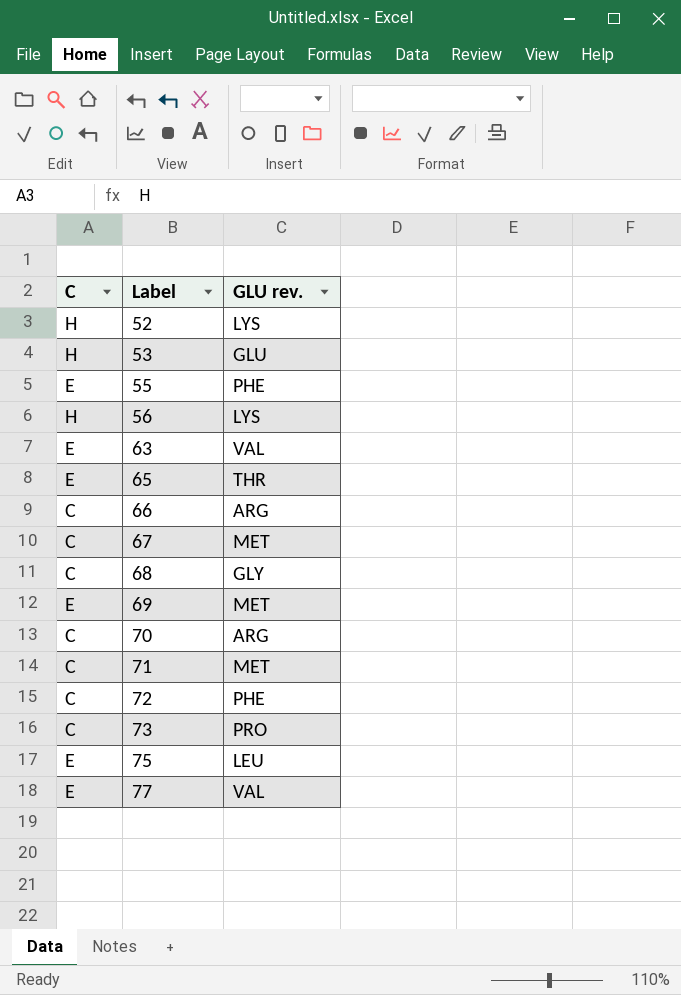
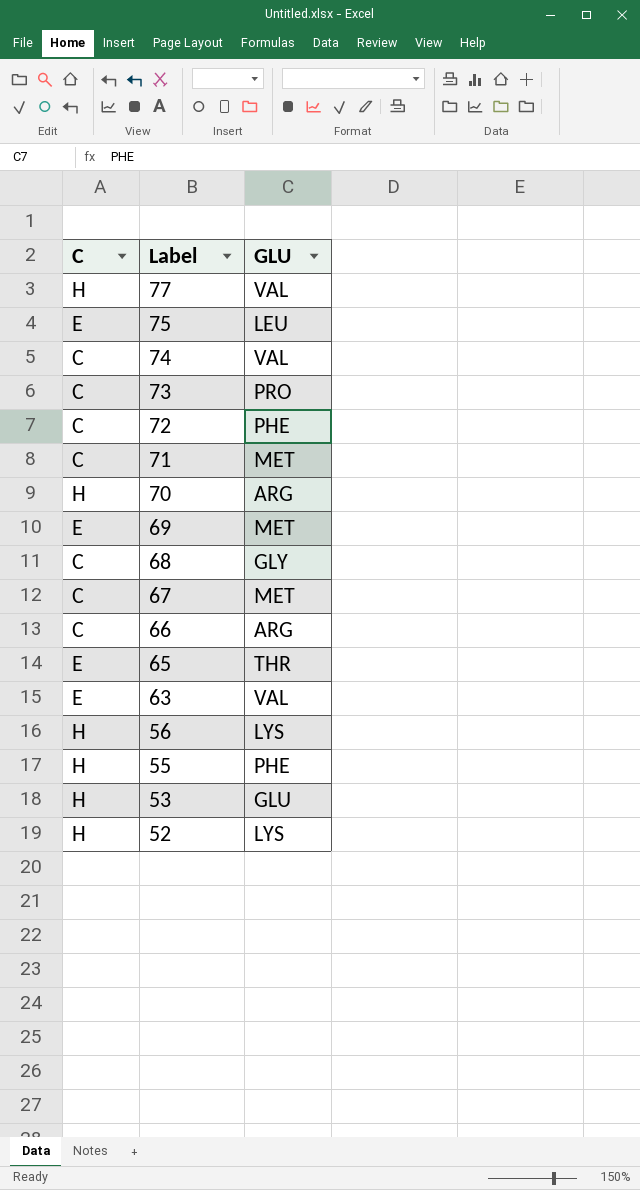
row order: Label ascending -> Label descending
column name: GLU rev. -> GLU
77 | C: E -> H
row 74: none -> C | VAL
70 | C: C -> H
55 | C: E -> H

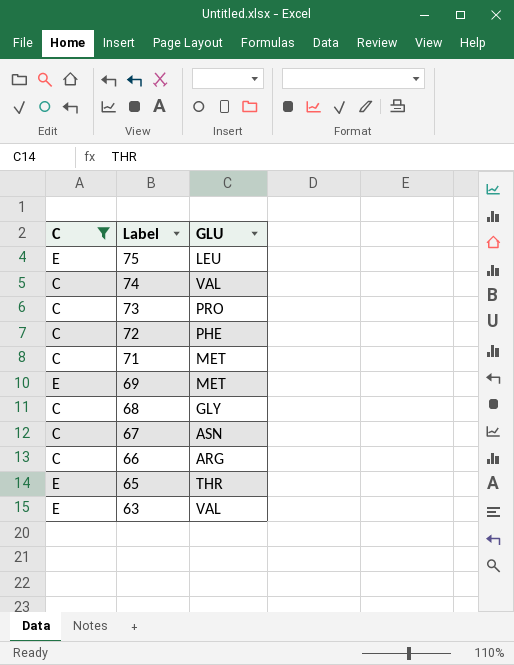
filter: none -> C != H
67 | GLU: MET -> ASN

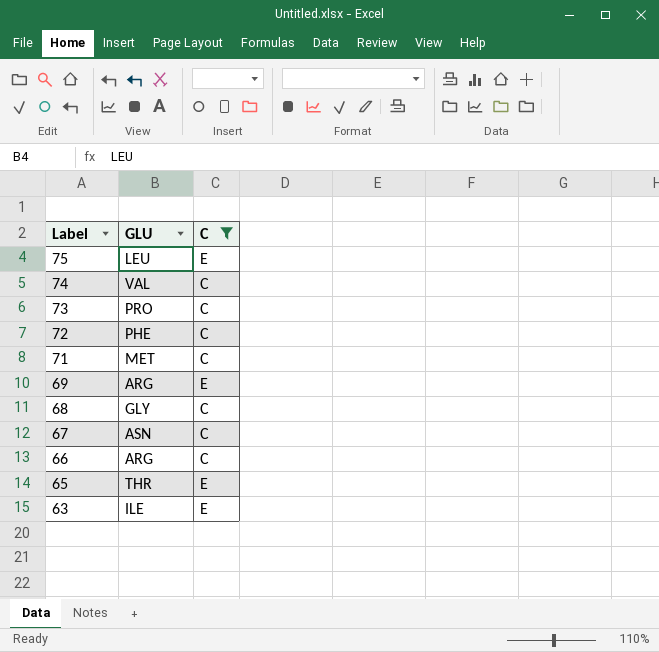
column C | position: 1 -> 3
69 | GLU: MET -> ARG
63 | GLU: VAL -> ILE

